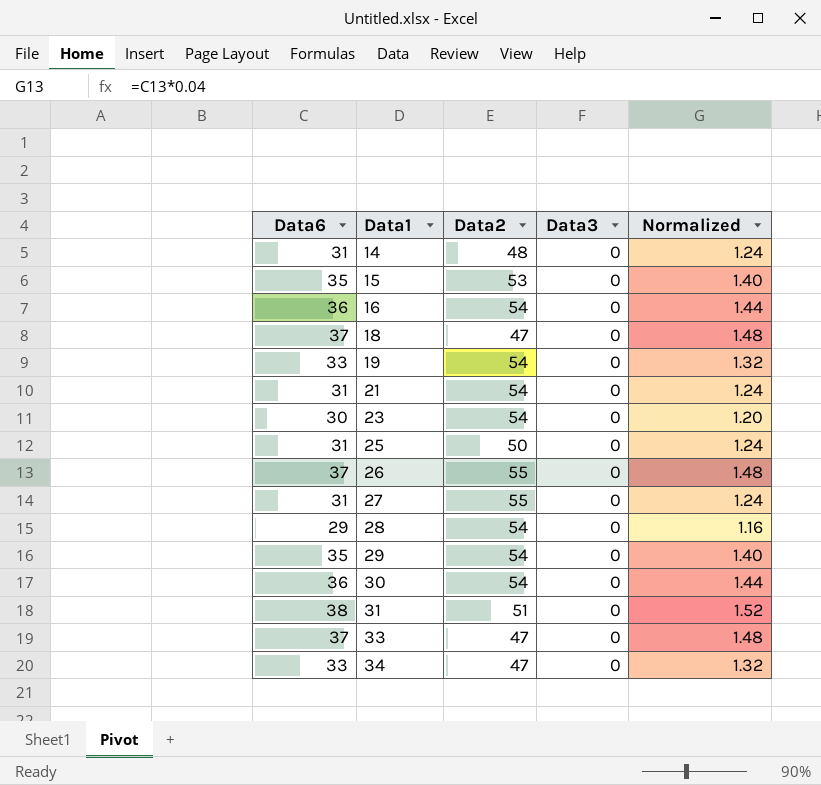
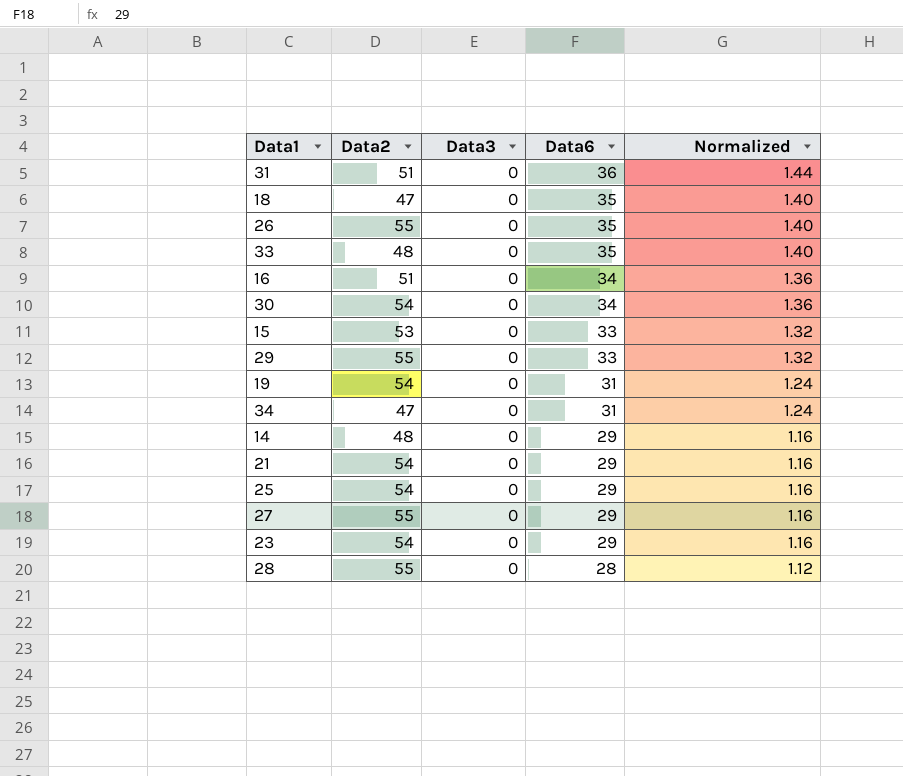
row order: Data1 ascending -> Data6 descending
column Data6 | position: 1 -> 4
31 | Data6: 38 -> 36
31 | Normalized: 1.52 -> 1.44
18 | Data6: 37 -> 35
18 | Normalized: 1.48 -> 1.40
26 | Data6: 37 -> 35
26 | Normalized: 1.48 -> 1.40
33 | Data2: 47 -> 48
33 | Data6: 37 -> 35
33 | Normalized: 1.48 -> 1.40
16 | Data2: 54 -> 51
16 | Data6: 36 -> 34
16 | Normalized: 1.44 -> 1.36
30 | Data6: 36 -> 34
30 | Normalized: 1.44 -> 1.36
15 | Data6: 35 -> 33
15 | Normalized: 1.40 -> 1.32
29 | Data2: 54 -> 55
29 | Data6: 35 -> 33
29 | Normalized: 1.40 -> 1.32
19 | Data6: 33 -> 31
19 | Normalized: 1.32 -> 1.24
34 | Data6: 33 -> 31
34 | Normalized: 1.32 -> 1.24
14 | Data6: 31 -> 29
14 | Normalized: 1.24 -> 1.16
21 | Data6: 31 -> 29
21 | Normalized: 1.24 -> 1.16
25 | Data2: 50 -> 54
25 | Data6: 31 -> 29
25 | Normalized: 1.24 -> 1.16
27 | Data6: 31 -> 29
27 | Normalized: 1.24 -> 1.16
23 | Data6: 30 -> 29
23 | Normalized: 1.20 -> 1.16
28 | Data2: 54 -> 55
28 | Data6: 29 -> 28
28 | Normalized: 1.16 -> 1.12

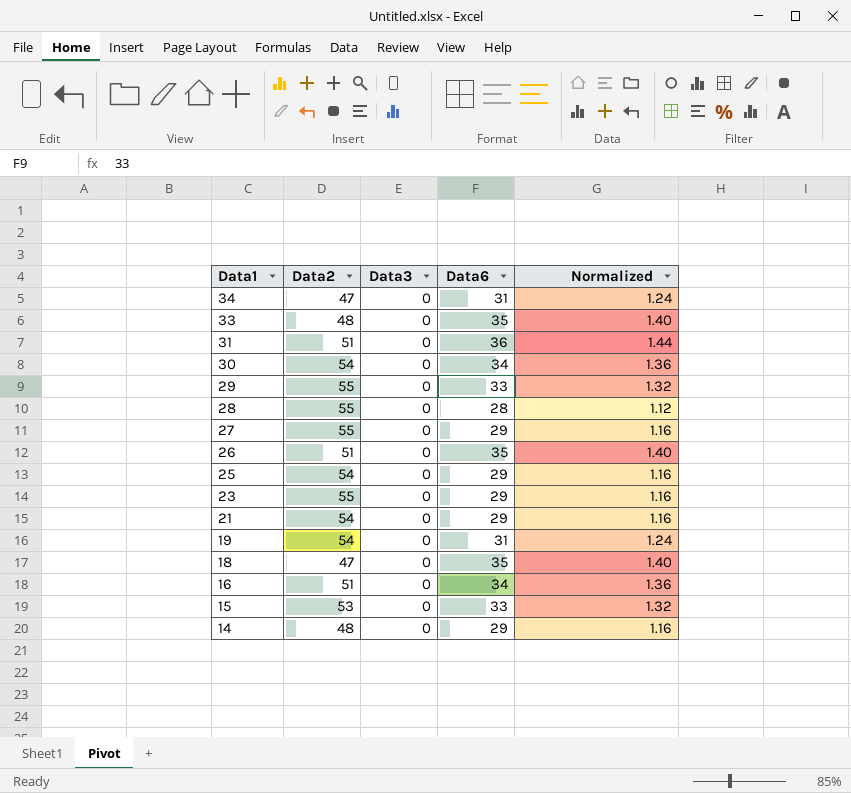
row order: Data6 descending -> Data1 descending
26 | Data2: 55 -> 51
23 | Data2: 54 -> 55

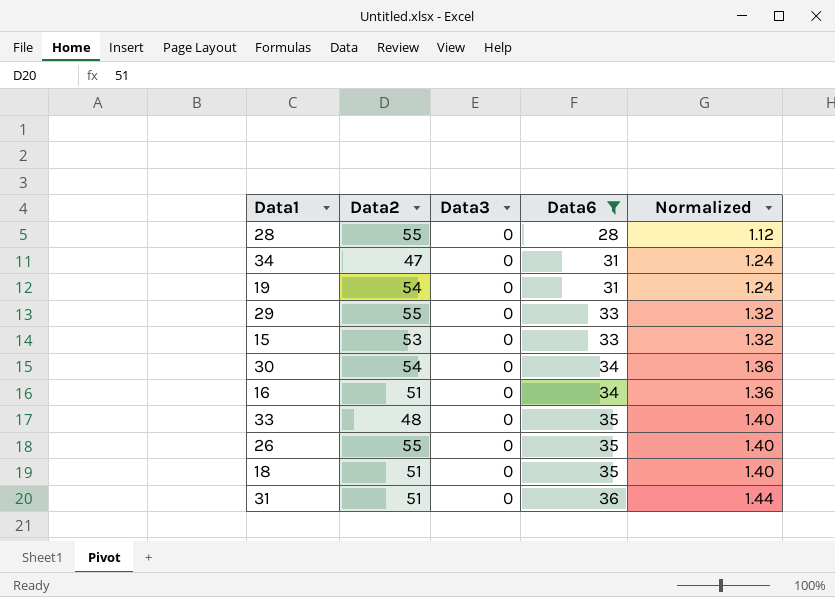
filter: none -> Data6 != 29
row order: Data1 descending -> Data6 ascending
26 | Data2: 51 -> 55
18 | Data2: 47 -> 51

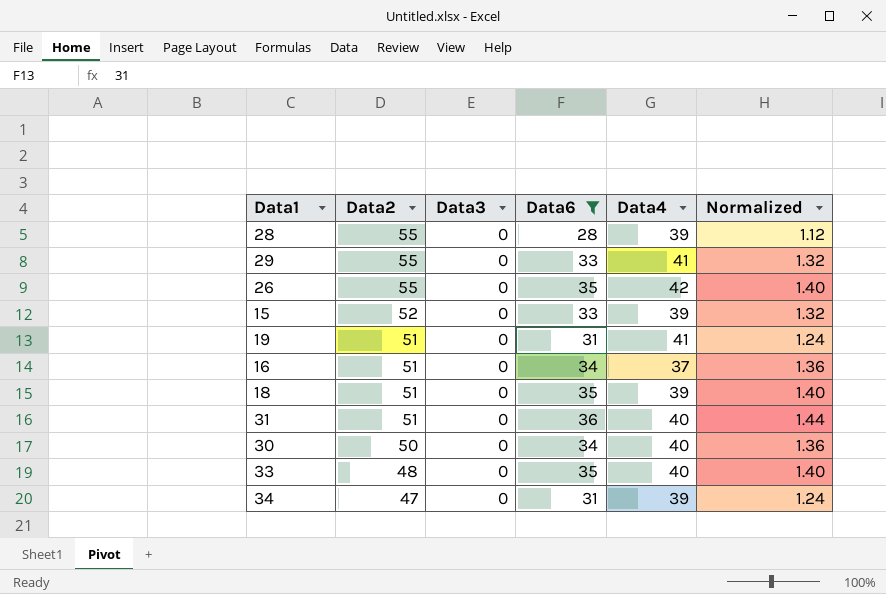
row order: Data6 ascending -> Data2 descending
column Data4 | position: none -> 5
15 | Data2: 53 -> 52
19 | Data2: 54 -> 51
30 | Data2: 54 -> 50

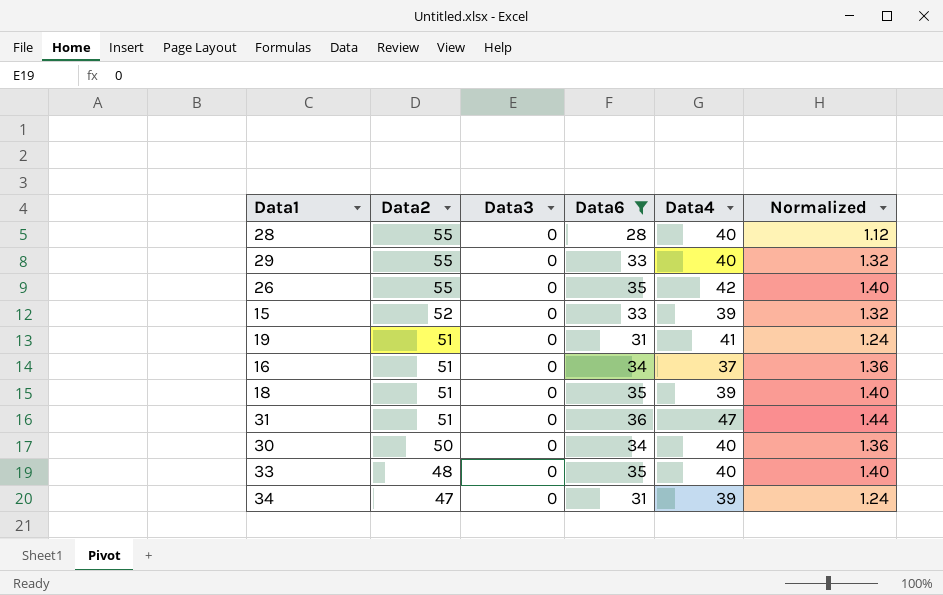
28 | Data4: 39 -> 40
29 | Data4: 41 -> 40
31 | Data4: 40 -> 47

